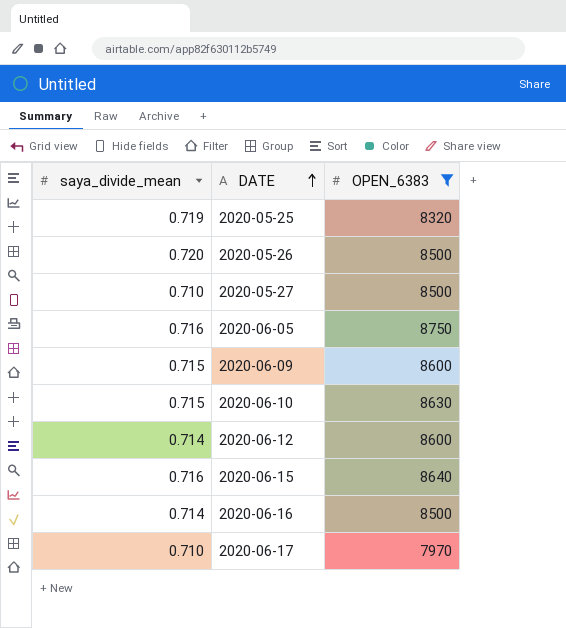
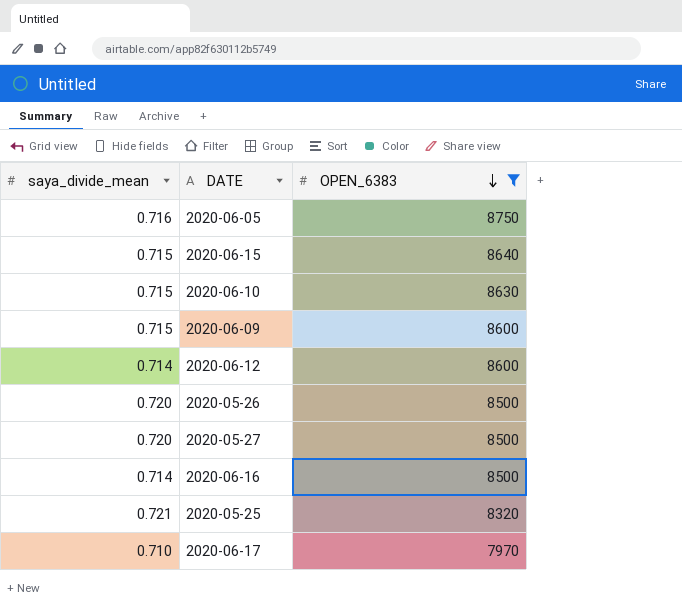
row order: DATE ascending -> OPEN_6383 descending
2020-06-15 | saya_divide_mean: 0.716 -> 0.715
2020-05-27 | saya_divide_mean: 0.710 -> 0.720
2020-05-25 | saya_divide_mean: 0.719 -> 0.721

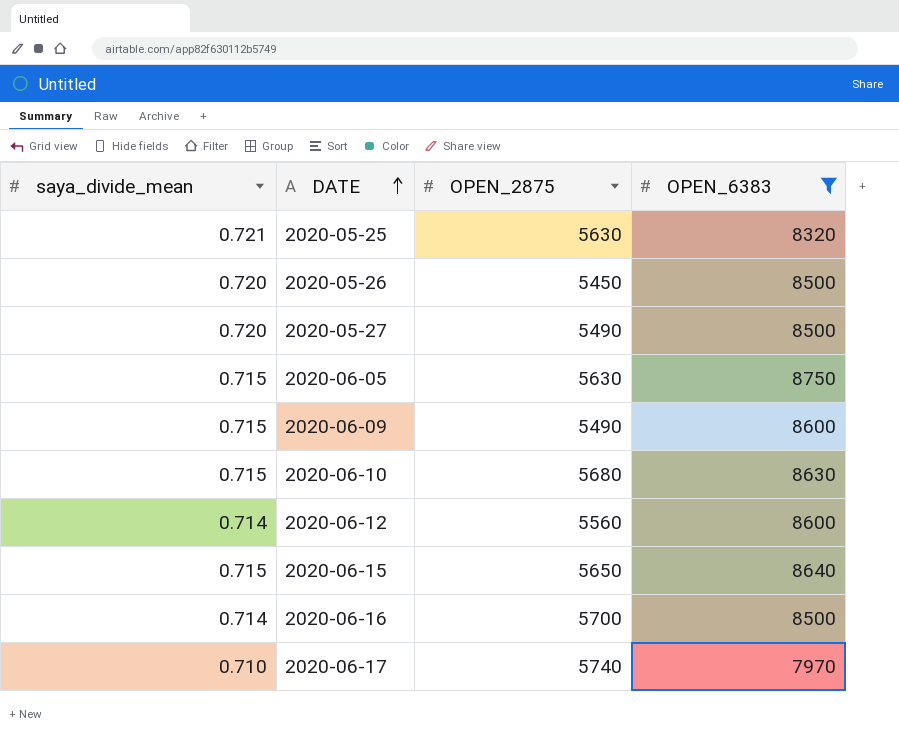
row order: OPEN_6383 descending -> DATE ascending
column OPEN_2875 | position: none -> 3
2020-06-05 | saya_divide_mean: 0.716 -> 0.715

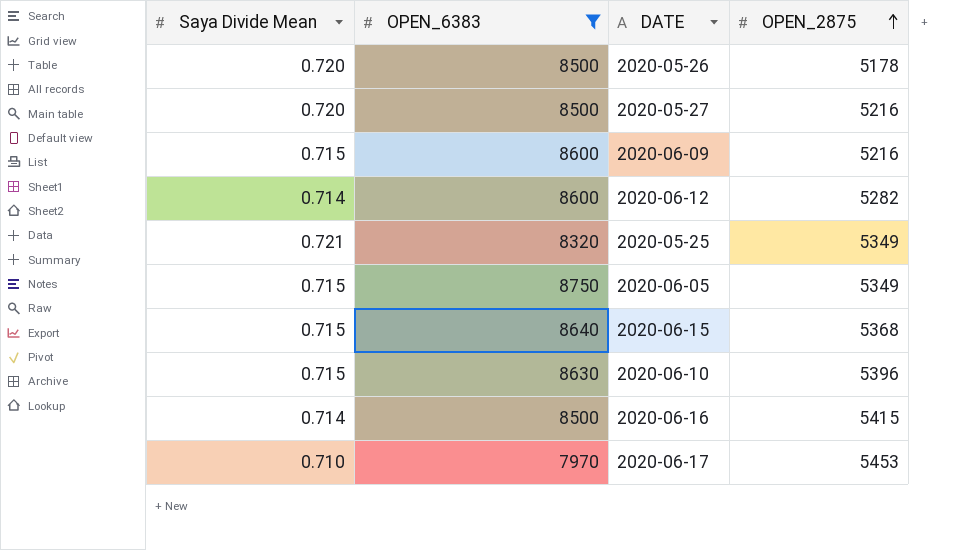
row order: DATE ascending -> OPEN_2875 ascending
column name: saya_divide_mean -> Saya Divide Mean
column OPEN_6383 | position: 4 -> 2
2020-05-26 | OPEN_2875: 5450 -> 5178
2020-05-27 | OPEN_2875: 5490 -> 5216
2020-06-09 | OPEN_2875: 5490 -> 5216
2020-06-12 | OPEN_2875: 5560 -> 5282
2020-05-25 | OPEN_2875: 5630 -> 5349
2020-06-05 | OPEN_2875: 5630 -> 5349
2020-06-15 | OPEN_2875: 5650 -> 5368
2020-06-10 | OPEN_2875: 5680 -> 5396
2020-06-16 | OPEN_2875: 5700 -> 5415
2020-06-17 | OPEN_2875: 5740 -> 5453

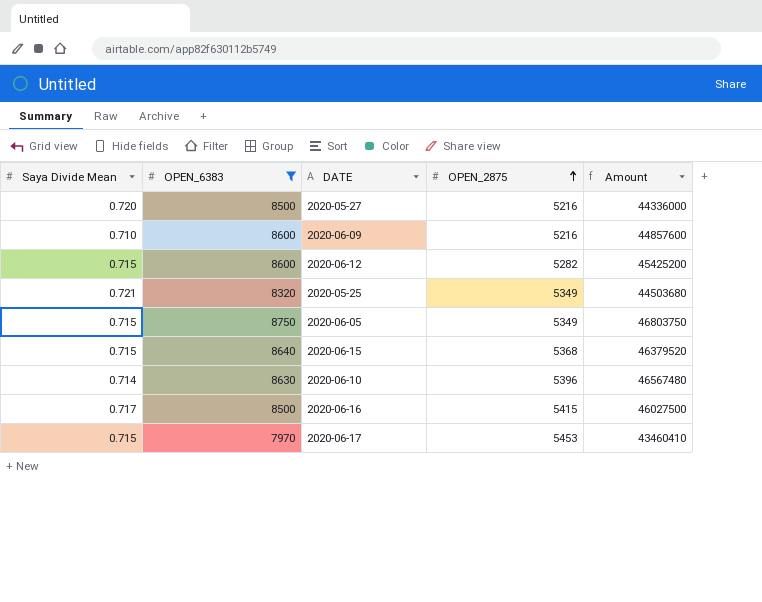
column Amount | formula: none -> [OPEN_6383] * [OPEN_2875]
row 2020-05-26: 0.720 | 8500 | 5178 -> none
2020-06-09 | Saya Divide Mean: 0.715 -> 0.710
2020-06-12 | Saya Divide Mean: 0.714 -> 0.715
2020-06-10 | Saya Divide Mean: 0.715 -> 0.714
2020-06-16 | Saya Divide Mean: 0.714 -> 0.717
2020-06-17 | Saya Divide Mean: 0.710 -> 0.715

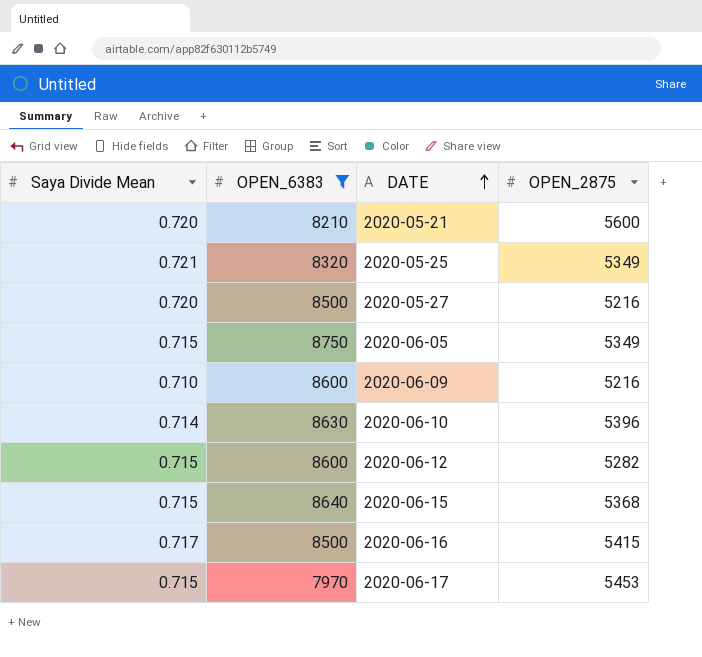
row order: OPEN_2875 ascending -> DATE ascending
column Amount | formula: [OPEN_6383] * [OPEN_2875] -> none
row 2020-05-21: none -> 0.720 | 8210 | 5600

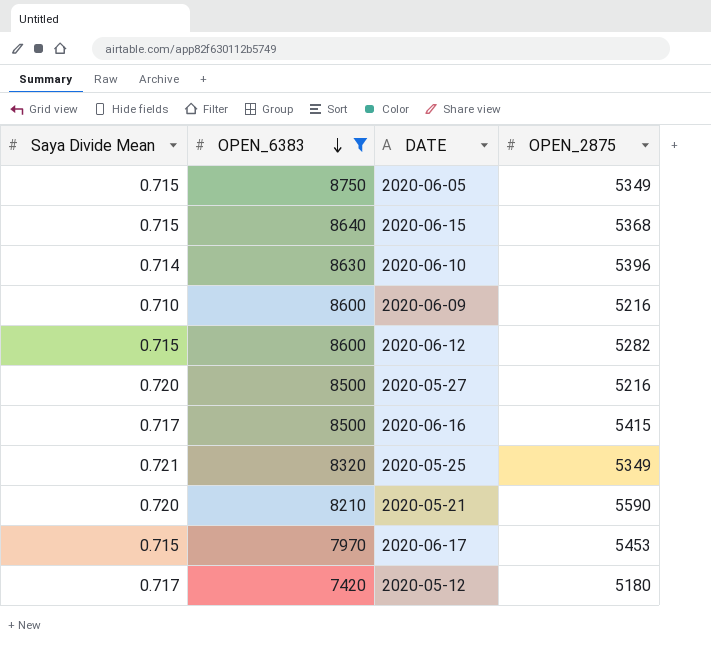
row order: DATE ascending -> OPEN_6383 descending
2020-05-21 | OPEN_2875: 5600 -> 5590
row 2020-05-12: none -> 0.717 | 7420 | 5180

